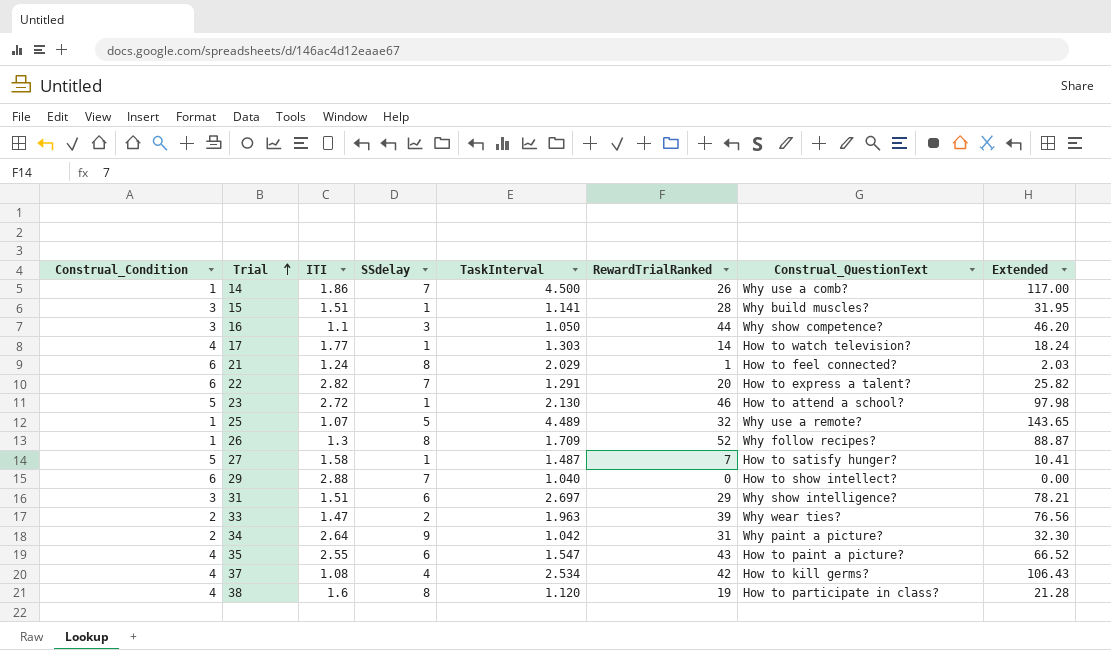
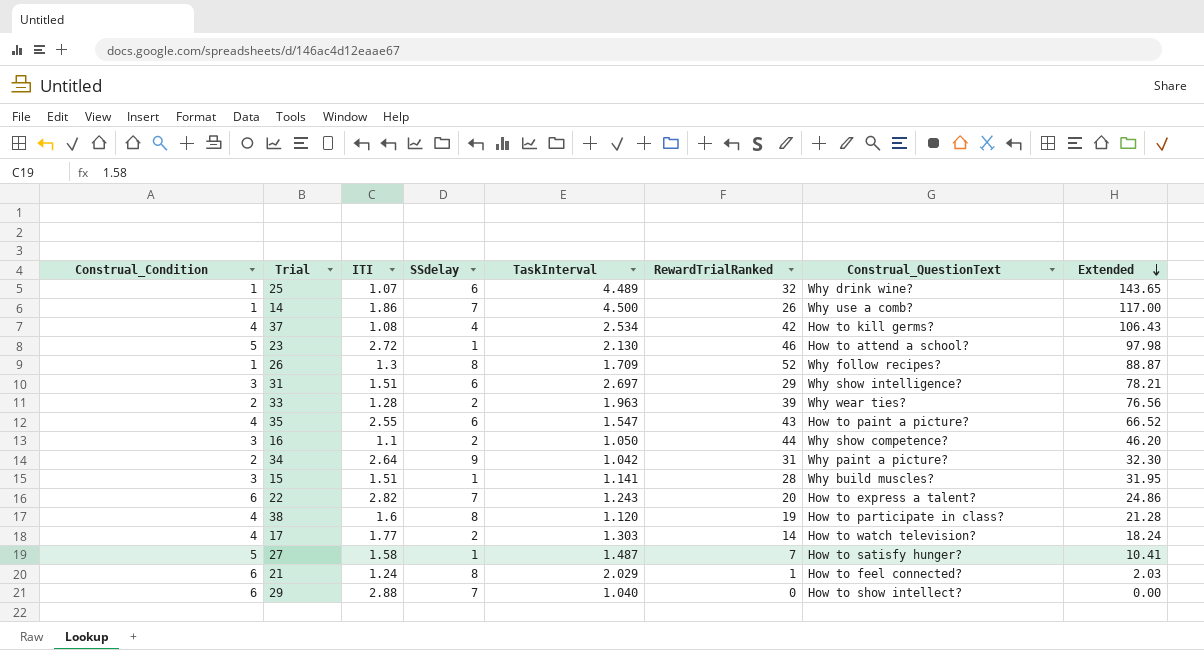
row order: Trial ascending -> Extended descending
25 | SSdelay: 5 -> 6
25 | Construal_QuestionText: Why use a remote? -> Why drink wine?
33 | ITI: 1.47 -> 1.28
16 | SSdelay: 3 -> 2
22 | TaskInterval: 1.291 -> 1.243
22 | Extended: 25.82 -> 24.86
17 | SSdelay: 1 -> 2

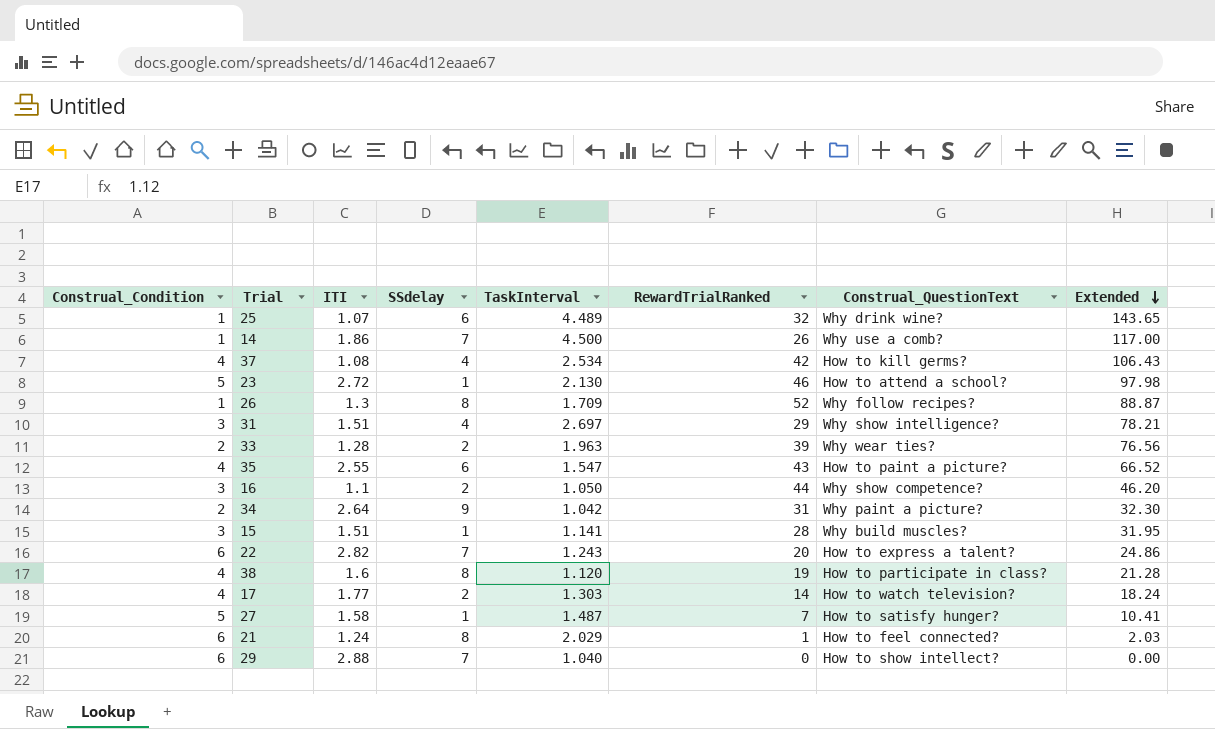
31 | SSdelay: 6 -> 4

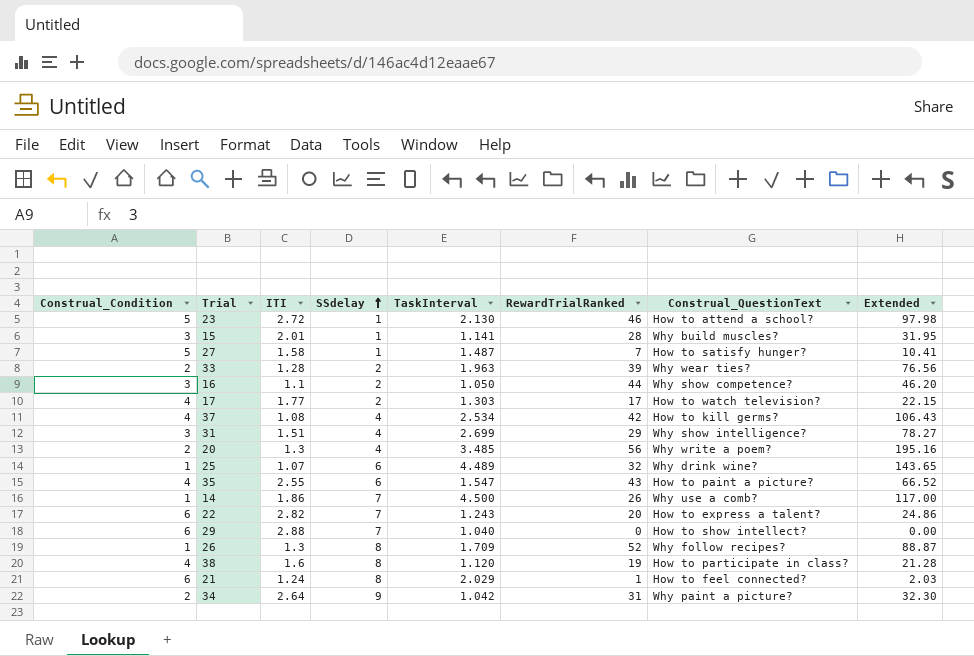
row order: Extended descending -> SSdelay ascending
15 | ITI: 1.51 -> 2.01
17 | RewardTrialRanked: 14 -> 17
17 | Extended: 18.24 -> 22.15
31 | TaskInterval: 2.697 -> 2.699
31 | Extended: 78.21 -> 78.27
row 20: none -> 2 | 1.3 | 4 | 3.485 | 56 | Why write a poem? | 195.16

